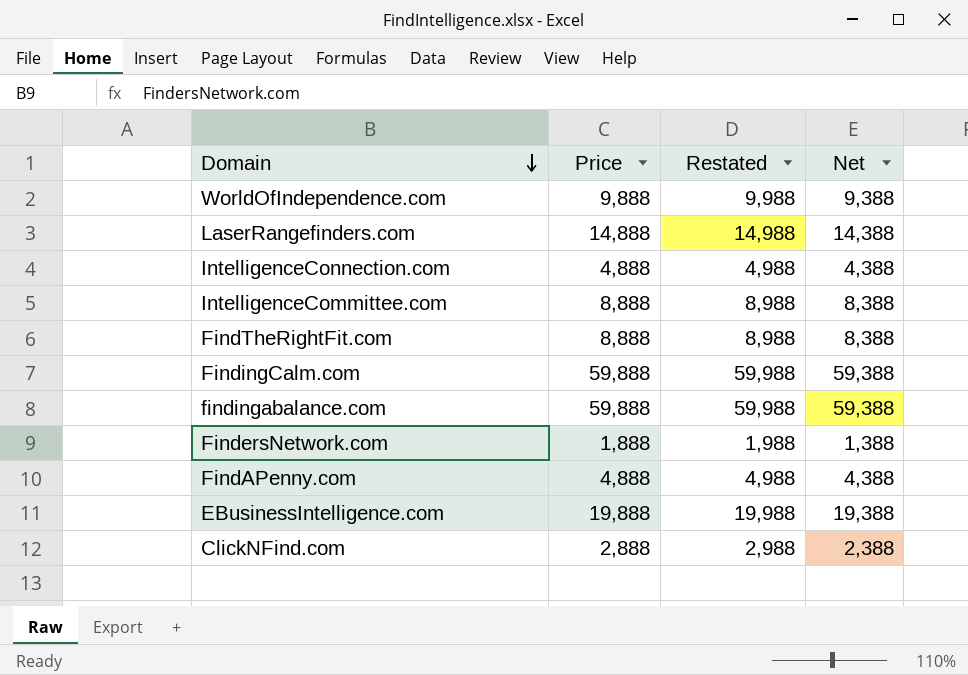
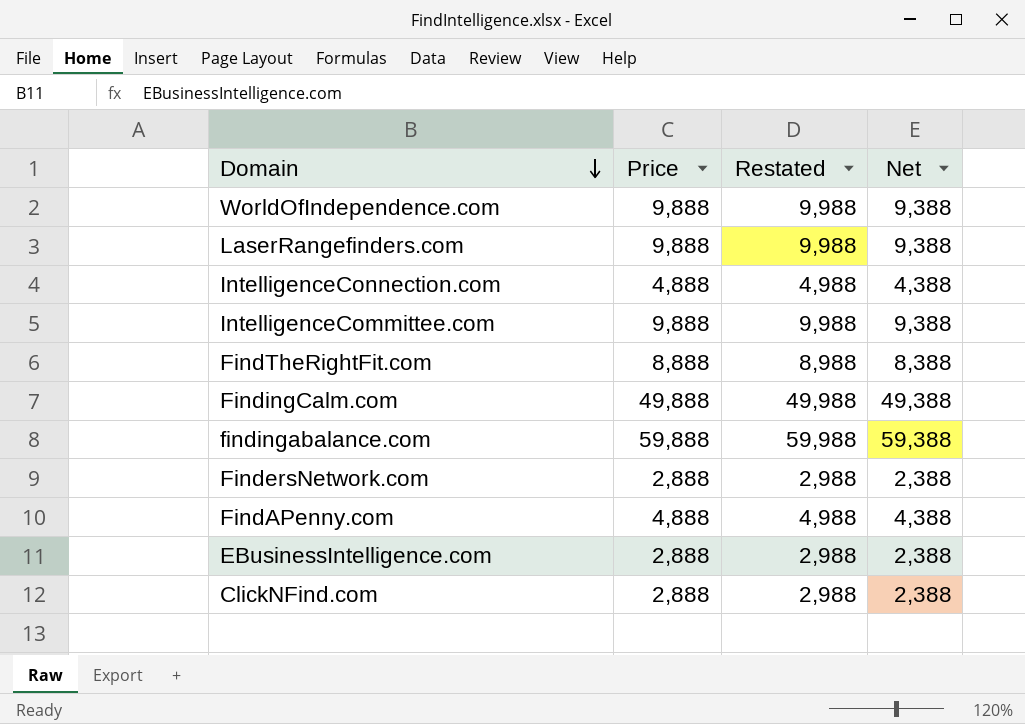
LaserRangefinders.com | Price: 14,888 -> 9,888
LaserRangefinders.com | Restated: 14,988 -> 9,988
LaserRangefinders.com | Net: 14,388 -> 9,388
IntelligenceCommittee.com | Price: 8,888 -> 9,888
IntelligenceCommittee.com | Restated: 8,988 -> 9,988
IntelligenceCommittee.com | Net: 8,388 -> 9,388
FindingCalm.com | Price: 59,888 -> 49,888
FindingCalm.com | Restated: 59,988 -> 49,988
FindingCalm.com | Net: 59,388 -> 49,388
FindersNetwork.com | Price: 1,888 -> 2,888
FindersNetwork.com | Restated: 1,988 -> 2,988
FindersNetwork.com | Net: 1,388 -> 2,388
EBusinessIntelligence.com | Price: 19,888 -> 2,888
EBusinessIntelligence.com | Restated: 19,988 -> 2,988
EBusinessIntelligence.com | Net: 19,388 -> 2,388

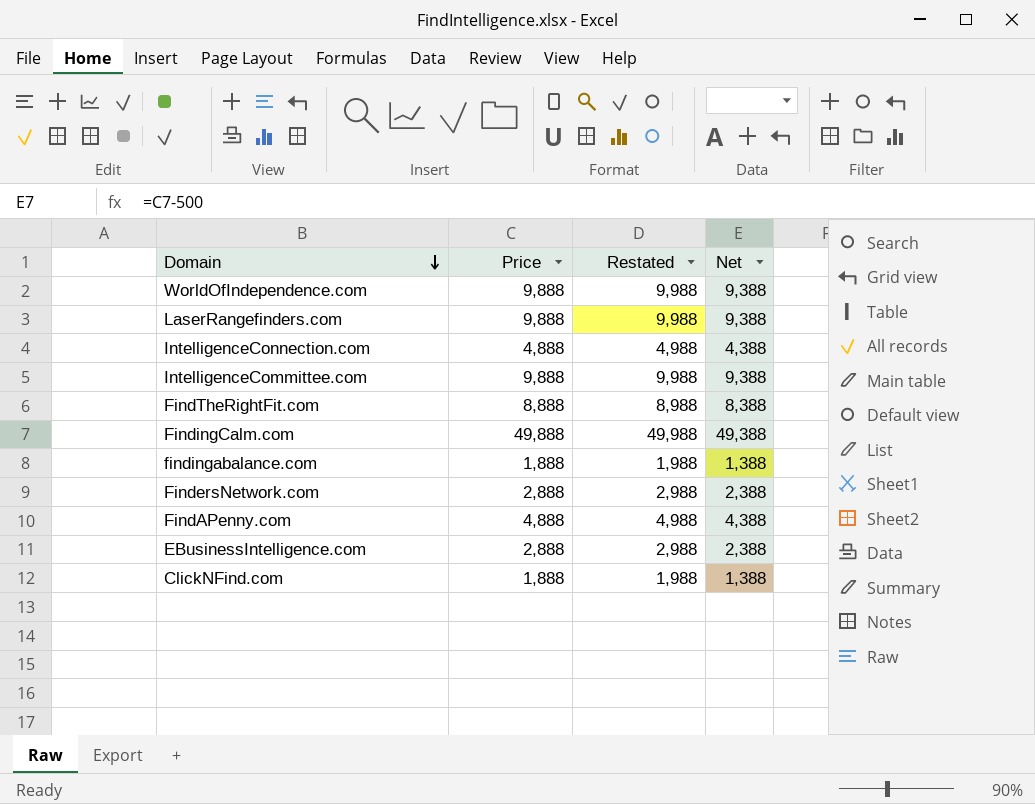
findingabalance.com | Price: 59,888 -> 1,888
findingabalance.com | Restated: 59,988 -> 1,988
findingabalance.com | Net: 59,388 -> 1,388
ClickNFind.com | Price: 2,888 -> 1,888
ClickNFind.com | Restated: 2,988 -> 1,988
ClickNFind.com | Net: 2,388 -> 1,388

